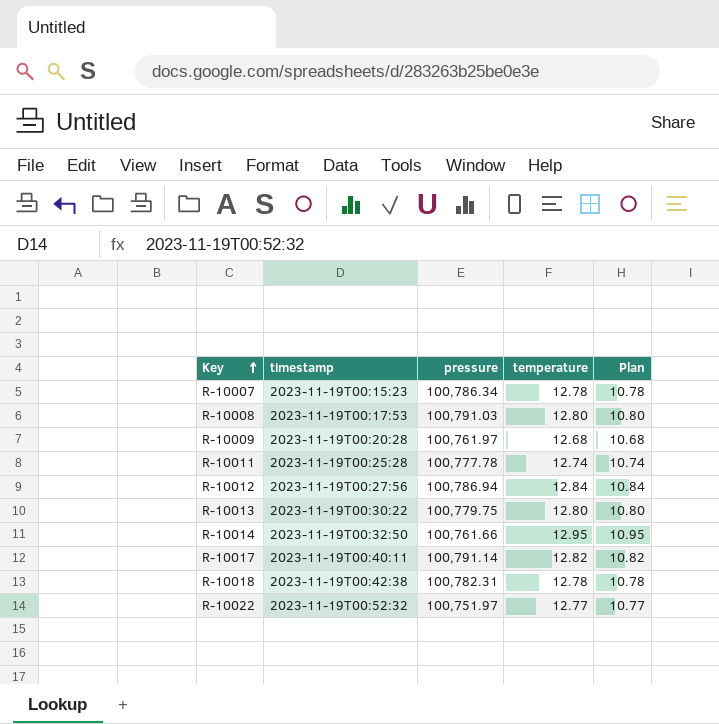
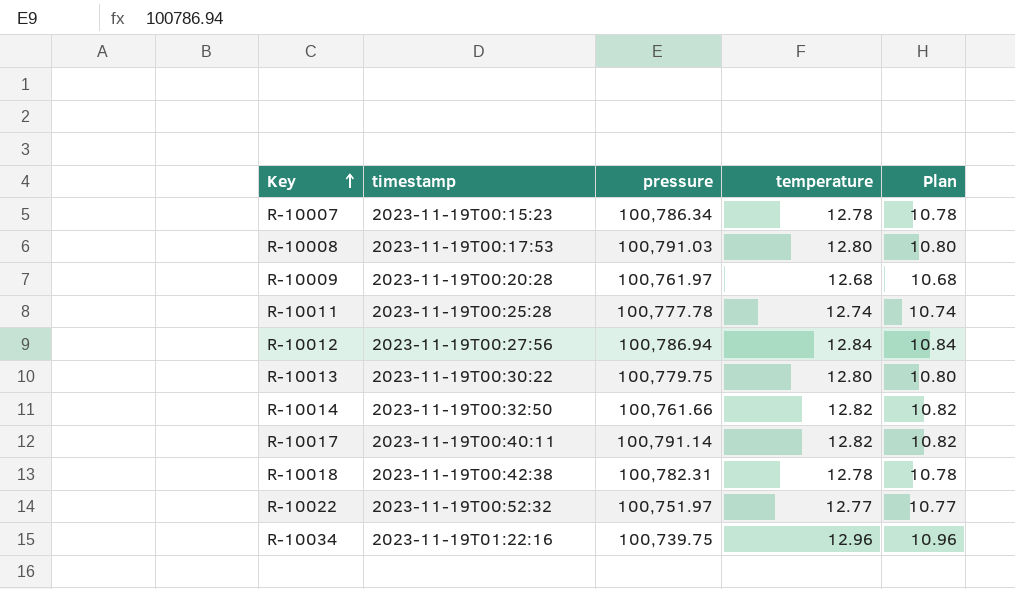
R-10014 | temperature: 12.95 -> 12.82
R-10014 | Plan: 10.95 -> 10.82
row R-10034: none -> 2023-11-19T01:22:16 | 100,739.75 | 12.96 | 10.96

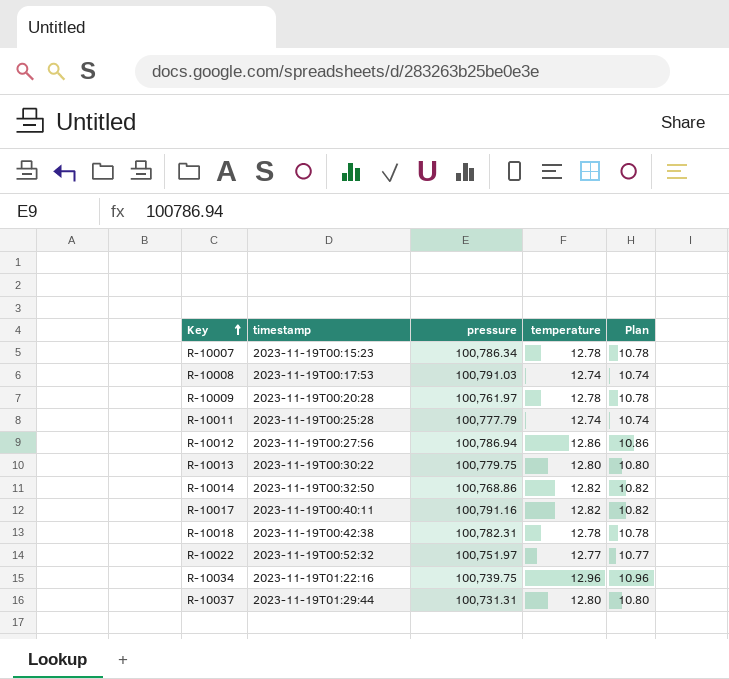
R-10008 | temperature: 12.80 -> 12.74
R-10008 | Plan: 10.80 -> 10.74
R-10009 | temperature: 12.68 -> 12.78
R-10009 | Plan: 10.68 -> 10.78
R-10011 | pressure: 100,777.78 -> 100,777.79
R-10012 | temperature: 12.84 -> 12.86
R-10012 | Plan: 10.84 -> 10.86
R-10014 | pressure: 100,761.66 -> 100,768.86
R-10017 | pressure: 100,791.14 -> 100,791.16
row R-10037: none -> 2023-11-19T01:29:44 | 100,731.31 | 12.80 | 10.80

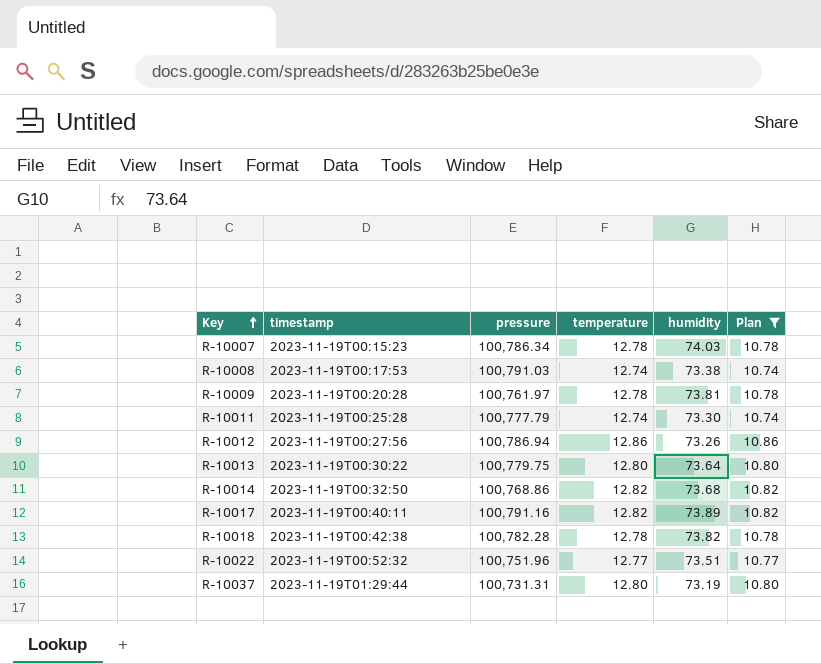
filter: none -> Plan != 10.96
column humidity | position: none -> 5
R-10018 | pressure: 100,782.31 -> 100,782.28
R-10022 | pressure: 100,751.97 -> 100,751.96

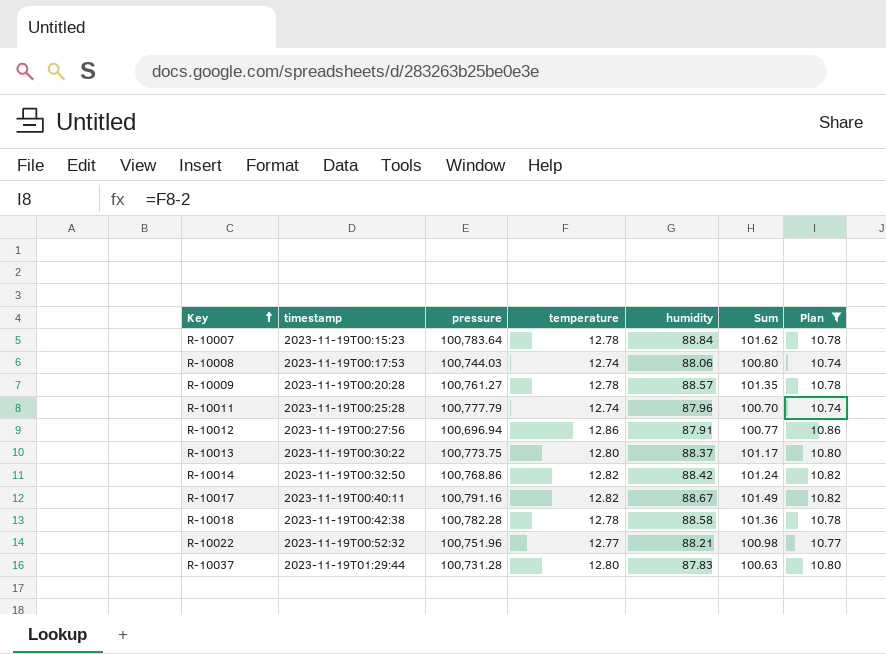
column Sum | formula: none -> [temperature] + [humidity]
R-10007 | pressure: 100,786.34 -> 100,783.64
R-10007 | humidity: 74.03 -> 88.84
R-10008 | pressure: 100,791.03 -> 100,744.03
R-10008 | humidity: 73.38 -> 88.06
R-10009 | pressure: 100,761.97 -> 100,761.27
R-10009 | humidity: 73.81 -> 88.57
R-10011 | humidity: 73.30 -> 87.96
R-10012 | pressure: 100,786.94 -> 100,696.94
R-10012 | humidity: 73.26 -> 87.91
R-10013 | pressure: 100,779.75 -> 100,773.75
R-10013 | humidity: 73.64 -> 88.37
R-10014 | humidity: 73.68 -> 88.42
R-10017 | humidity: 73.89 -> 88.67
R-10018 | humidity: 73.82 -> 88.58
R-10022 | humidity: 73.51 -> 88.21
R-10037 | pressure: 100,731.31 -> 100,731.28
R-10037 | humidity: 73.19 -> 87.83

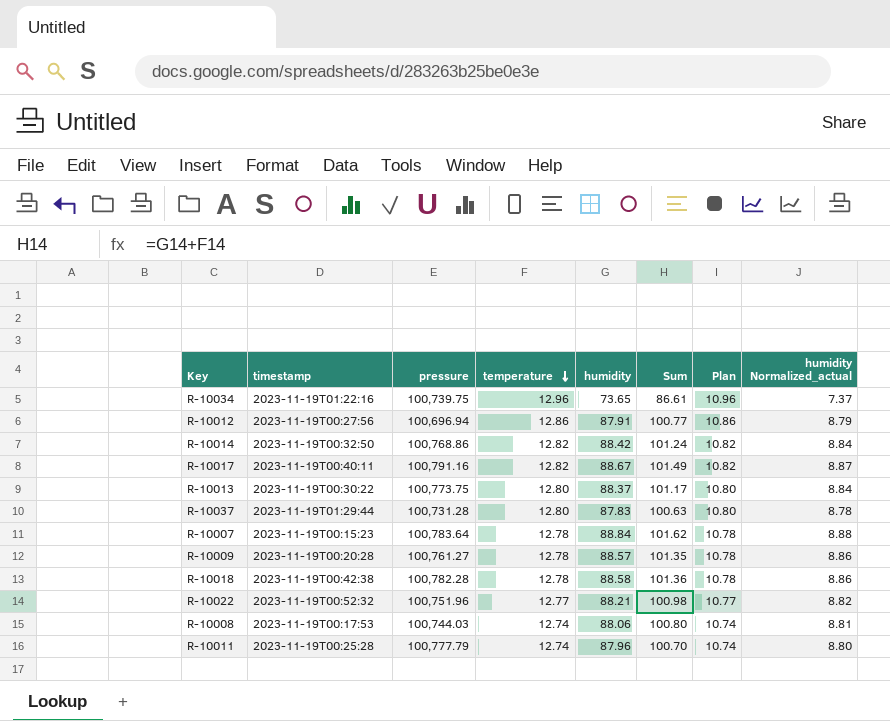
filter: Plan != 10.96 -> none
row order: Key ascending -> temperature descending
column humidity Normalized_actual | formula: none -> [humidity] * 0.1

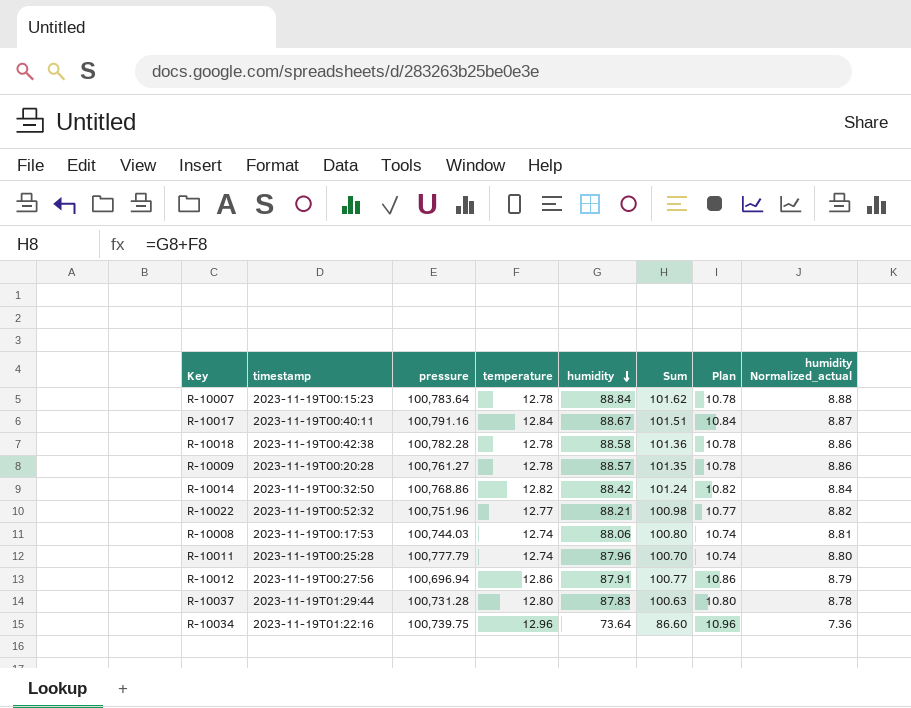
row order: temperature descending -> humidity descending
row R-10013: 2023-11-19T00:30:22 | 100,773.75 | 12.80 | 88.37 | 101.17 | 10.80 | 8.84 -> none
R-10017 | temperature: 12.82 -> 12.84
R-10017 | Sum: 101.49 -> 101.51
R-10017 | Plan: 10.82 -> 10.84
R-10034 | humidity: 73.65 -> 73.64
R-10034 | Sum: 86.61 -> 86.60
R-10034 | humidity Normalized_actual: 7.37 -> 7.36

